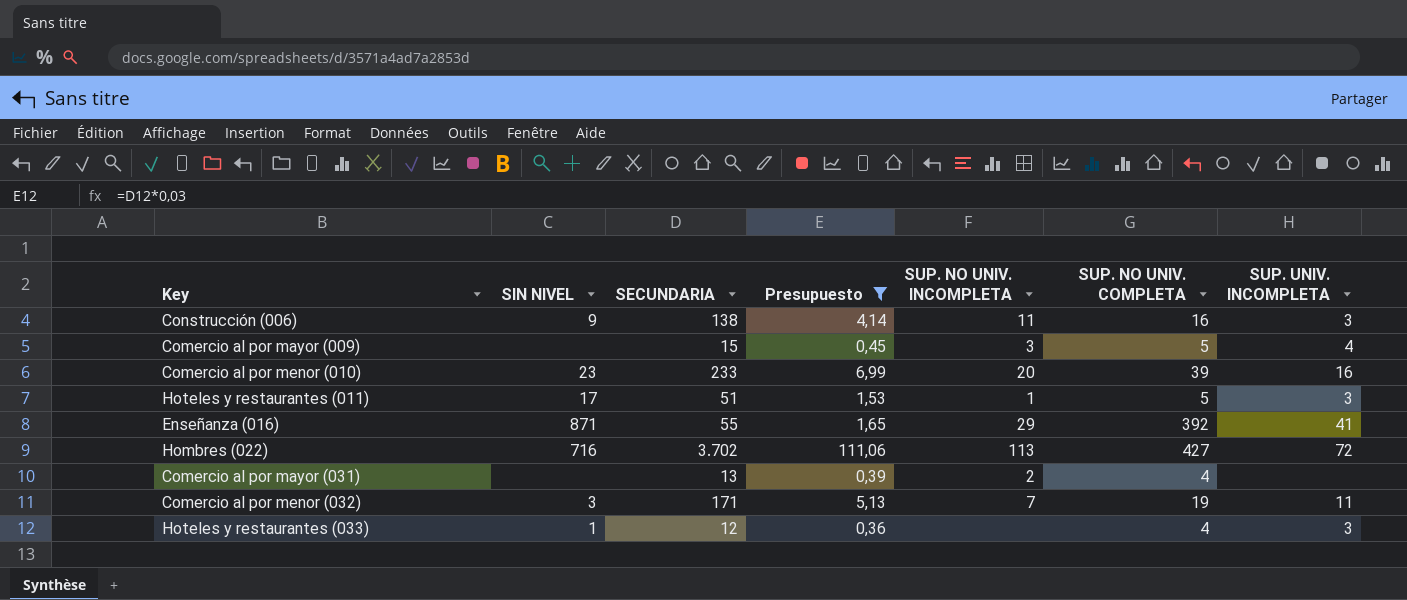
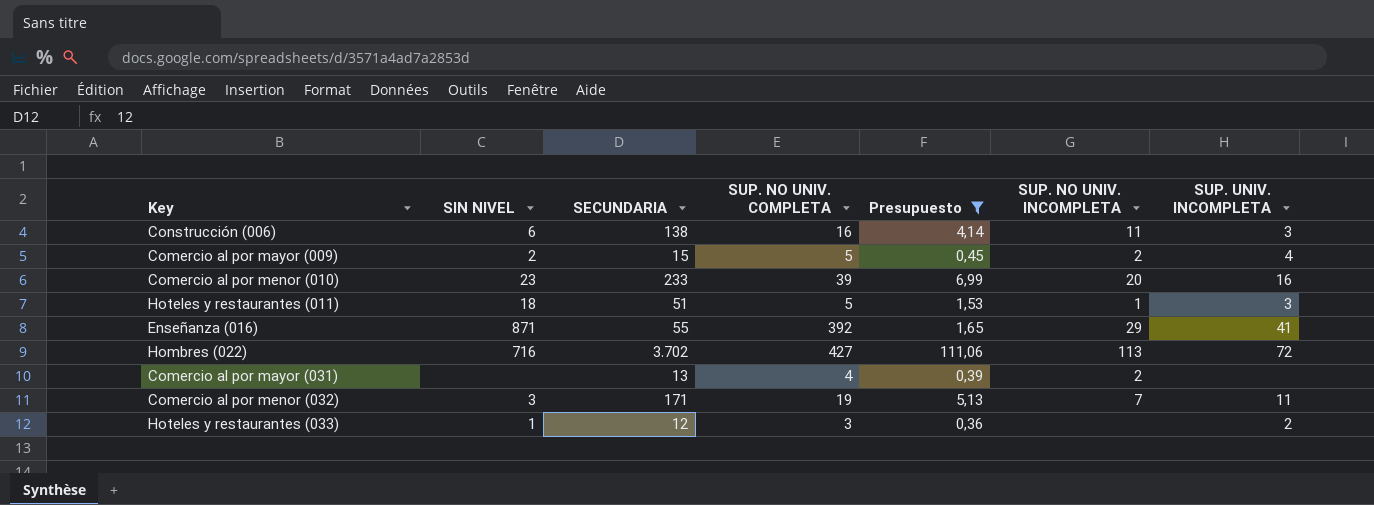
column SUP. NO UNIV. COMPLETA | position: 6 -> 4
Construcción (006) | SIN NIVEL: 9 -> 6
Comercio al por mayor (009) | SIN NIVEL: none -> 2
Comercio al por mayor (009) | SUP. NO UNIV. INCOMPLETA: 3 -> 2
Hoteles y restaurantes (011) | SIN NIVEL: 17 -> 18
Hoteles y restaurantes (033) | SUP. NO UNIV. COMPLETA: 4 -> 3
Hoteles y restaurantes (033) | SUP. UNIV. INCOMPLETA: 3 -> 2

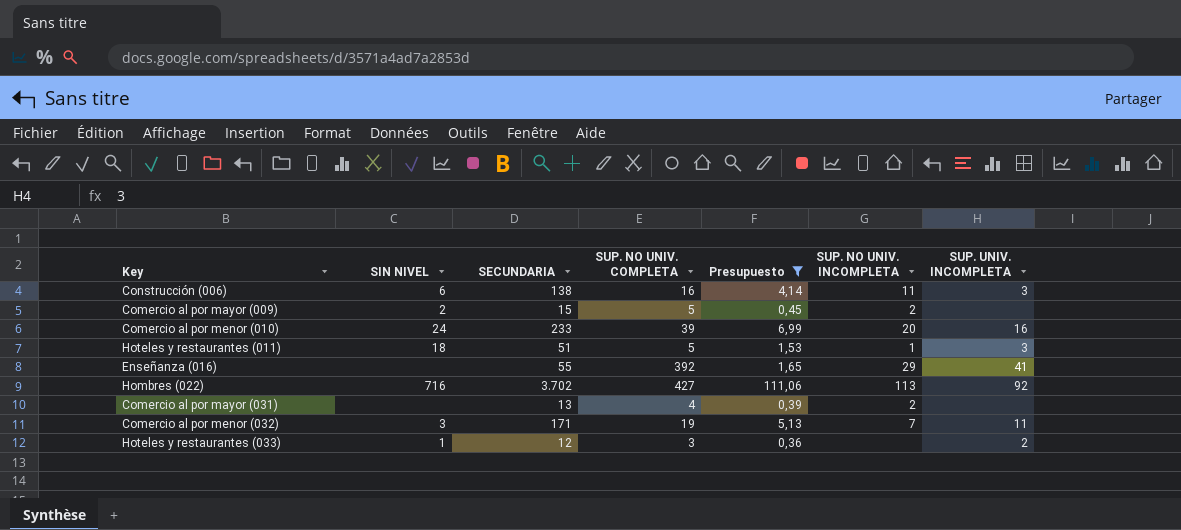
Comercio al por mayor (009) | SUP. UNIV. INCOMPLETA: 4 -> none
Comercio al por menor (010) | SIN NIVEL: 23 -> 24
Enseñanza (016) | SIN NIVEL: 871 -> none
Hombres (022) | SUP. UNIV. INCOMPLETA: 72 -> 92

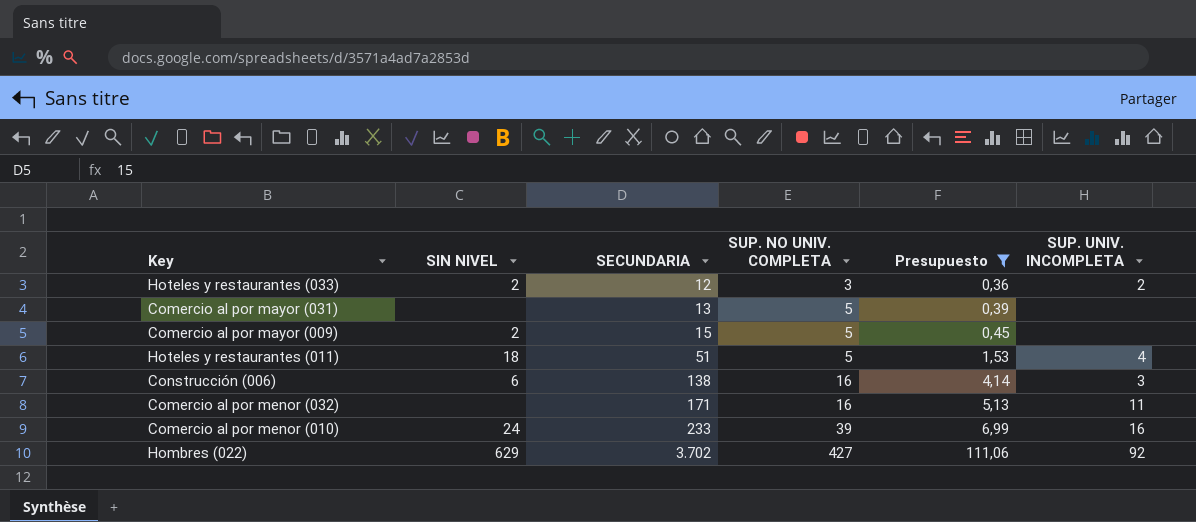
row order: none -> SECUNDARIA ascending
column SUP. NO UNIV. INCOMPLETA | position: 6 -> none
row Enseñanza (016): none | 55 | 392 | 1,65 | 29 | 41 -> none
Hoteles y restaurantes (033) | SIN NIVEL: 1 -> 2
Comercio al por mayor (031) | SUP. NO UNIV. COMPLETA: 4 -> 5
Hoteles y restaurantes (011) | SUP. UNIV. INCOMPLETA: 3 -> 4
Comercio al por menor (032) | SIN NIVEL: 3 -> none
Comercio al por menor (032) | SUP. NO UNIV. COMPLETA: 19 -> 16
Hombres (022) | SIN NIVEL: 716 -> 629

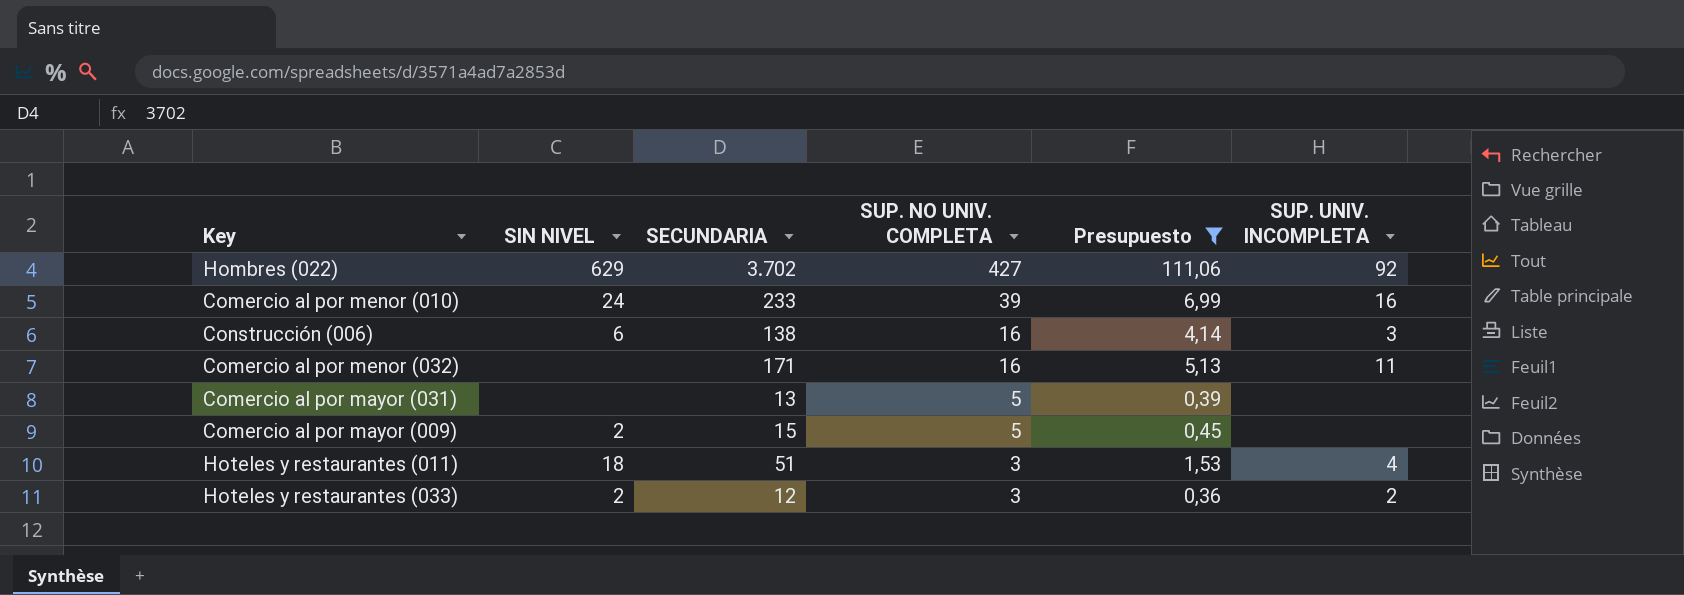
row order: SECUNDARIA ascending -> SUP. NO UNIV. COMPLETA descending
Hoteles y restaurantes (011) | SUP. NO UNIV. COMPLETA: 5 -> 3

